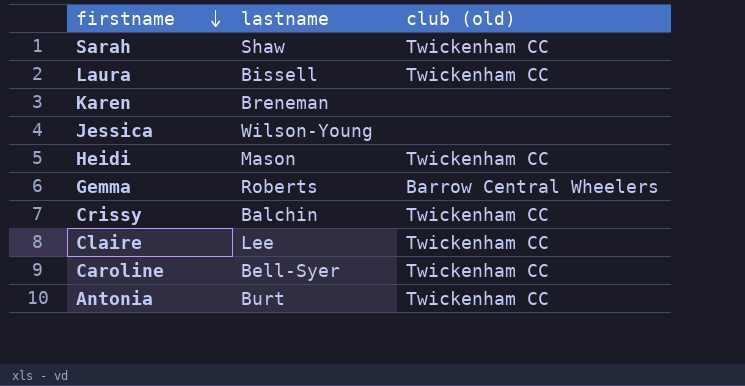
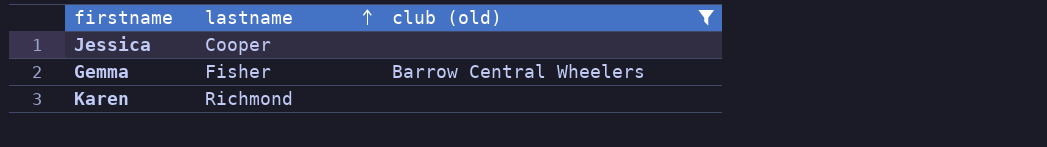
filter: none -> club (old) != Twickenham CC
row order: firstname descending -> lastname ascending
Jessica | lastname: Wilson-Young -> Cooper
Gemma | lastname: Roberts -> Fisher
Karen | lastname: Breneman -> Richmond

